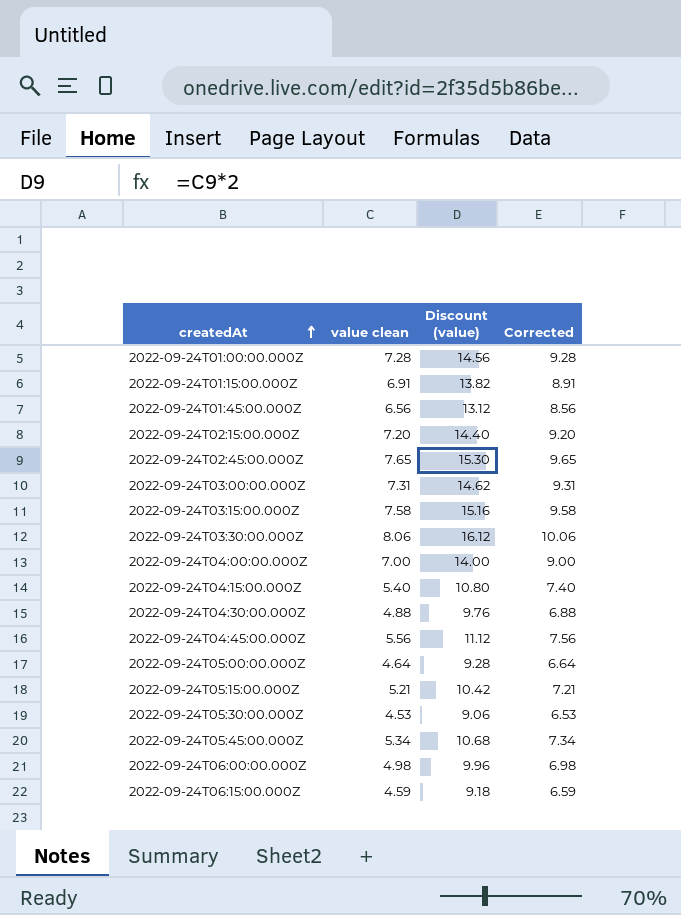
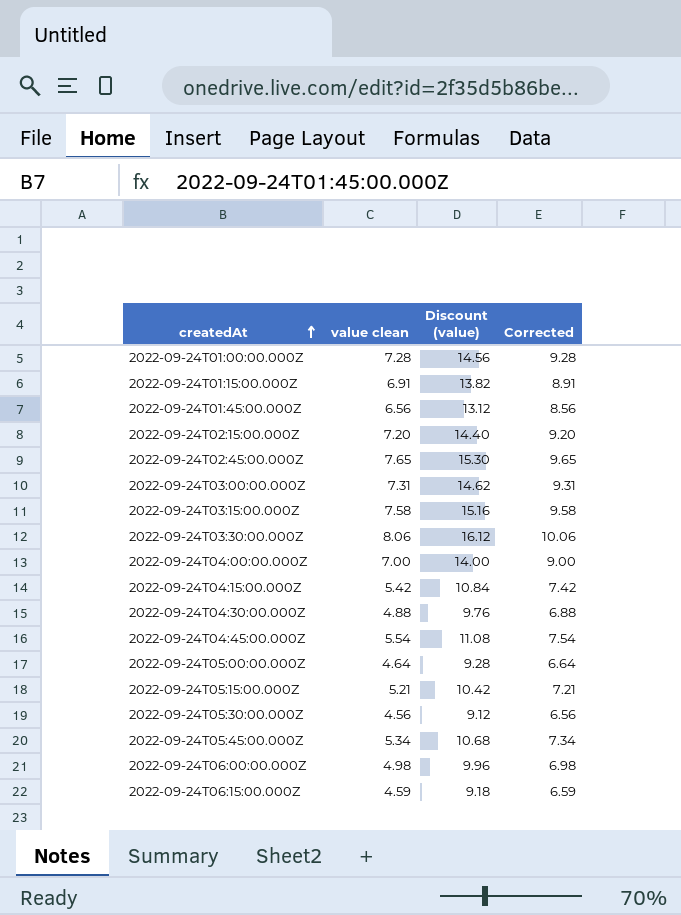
2022-09-24T04:15:00.000Z | value clean: 5.40 -> 5.42
2022-09-24T04:15:00.000Z | Discount (value): 10.80 -> 10.84
2022-09-24T04:15:00.000Z | Corrected: 7.40 -> 7.42
2022-09-24T04:45:00.000Z | value clean: 5.56 -> 5.54
2022-09-24T04:45:00.000Z | Discount (value): 11.12 -> 11.08
2022-09-24T04:45:00.000Z | Corrected: 7.56 -> 7.54
2022-09-24T05:30:00.000Z | value clean: 4.53 -> 4.56
2022-09-24T05:30:00.000Z | Discount (value): 9.06 -> 9.12
2022-09-24T05:30:00.000Z | Corrected: 6.53 -> 6.56

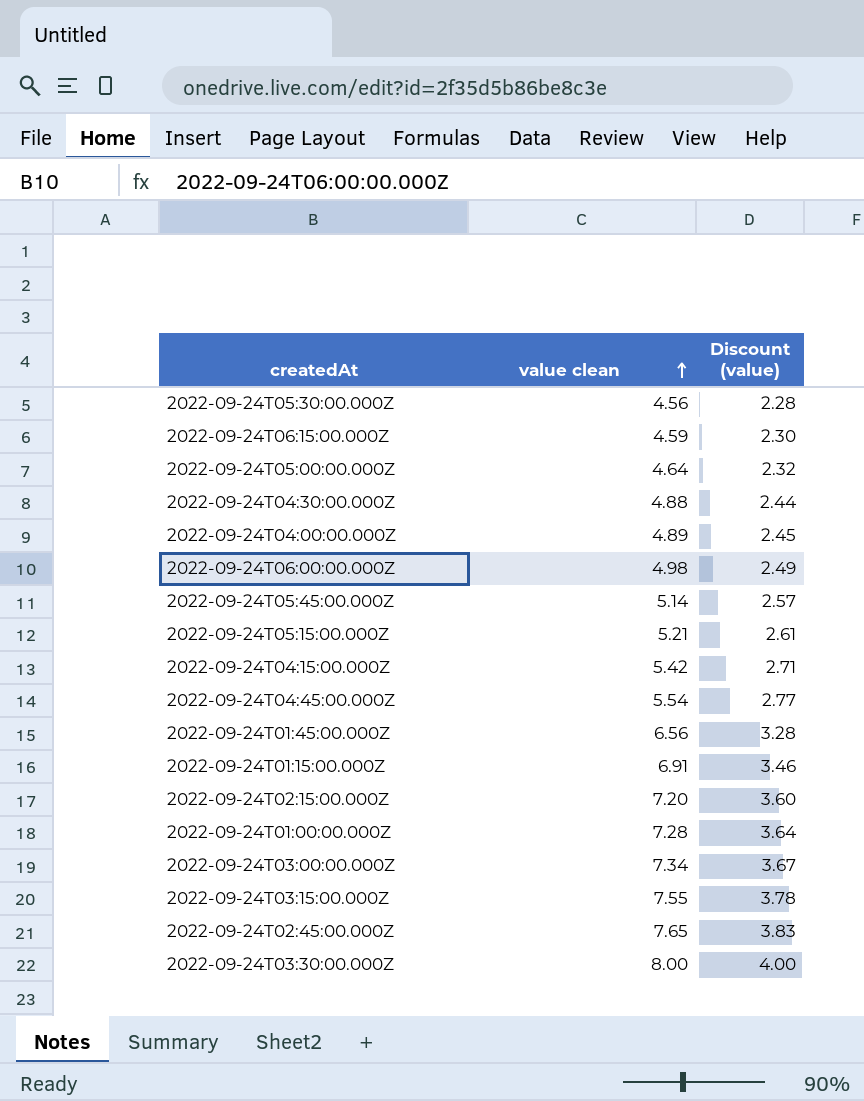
row order: createdAt ascending -> value clean ascending
column Corrected | formula: [value clean] + 2 -> none
column Discount (value) | formula: [value clean] * 2 -> [value clean] * 0.5
2022-09-24T04:00:00.000Z | value clean: 7.00 -> 4.89
2022-09-24T05:45:00.000Z | value clean: 5.34 -> 5.14
2022-09-24T03:00:00.000Z | value clean: 7.31 -> 7.34
2022-09-24T03:15:00.000Z | value clean: 7.58 -> 7.55
2022-09-24T03:30:00.000Z | value clean: 8.06 -> 8.00

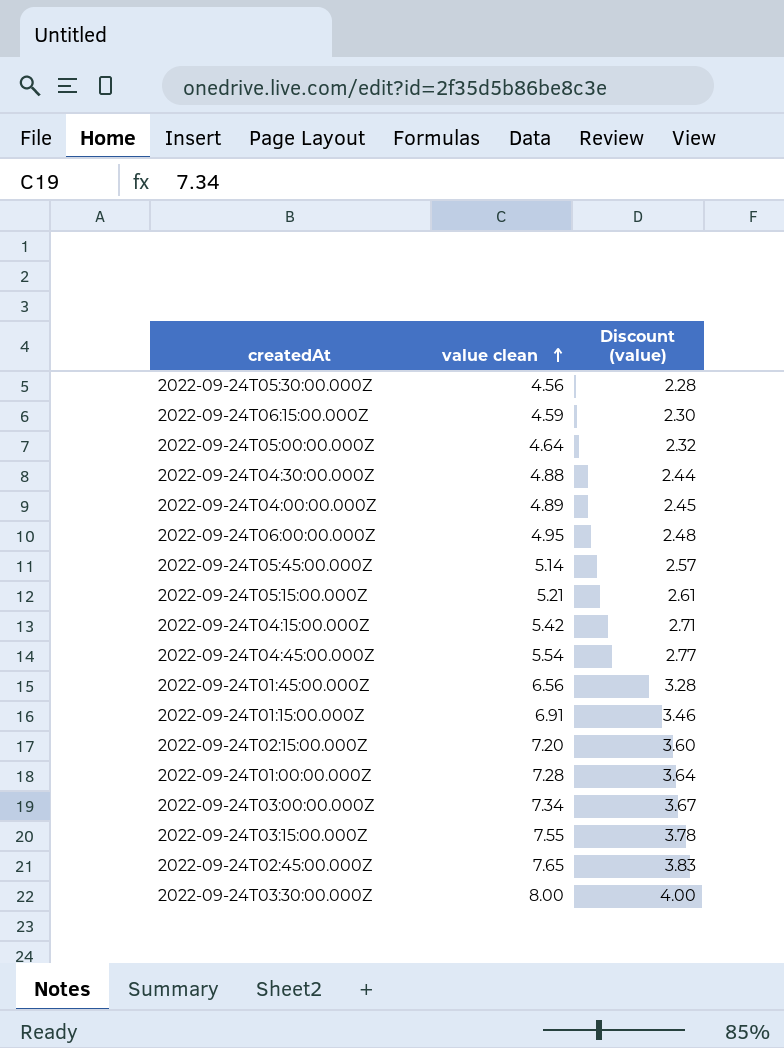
2022-09-24T06:00:00.000Z | value clean: 4.98 -> 4.95
2022-09-24T06:00:00.000Z | Discount (value): 2.49 -> 2.48

